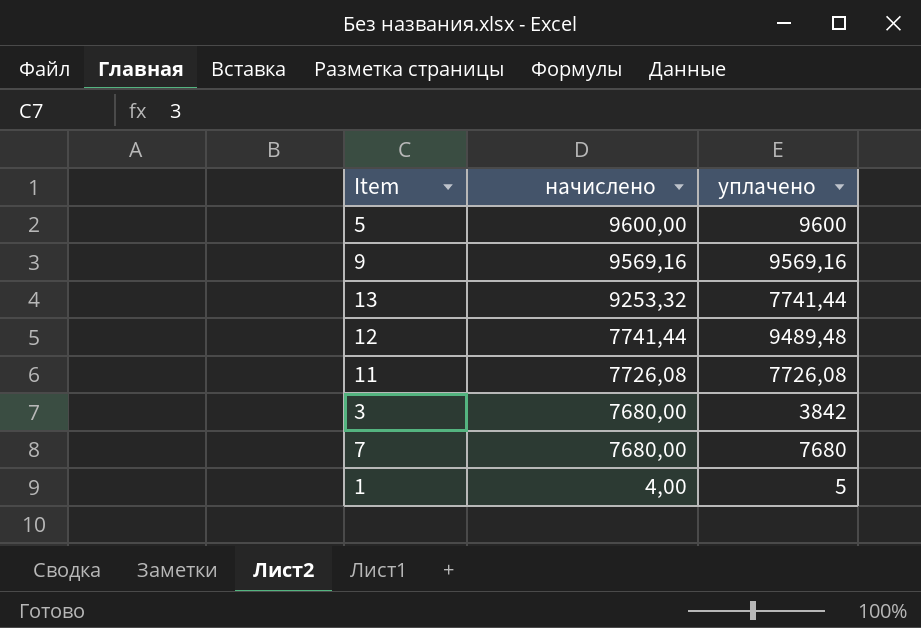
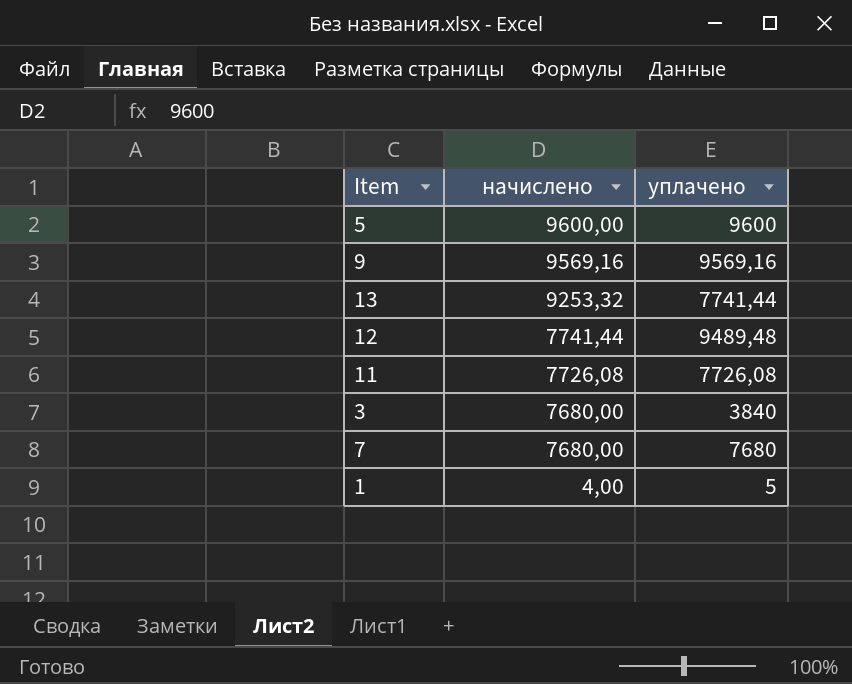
3 | уплачено: 3842 -> 3840

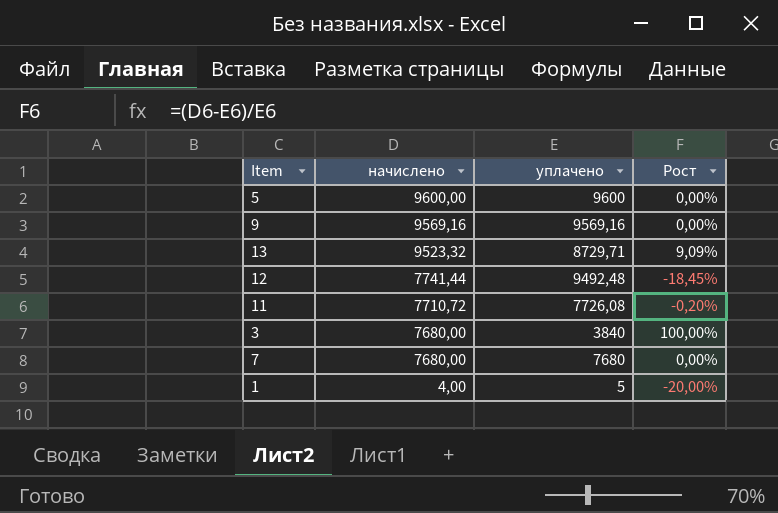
column Рост | formula: none -> ([начислено] - [уплачено]) / [уплачено]
13 | начислено: 9253,32 -> 9523,32
13 | уплачено: 7741,44 -> 8729,71
12 | уплачено: 9489,48 -> 9492,48
11 | начислено: 7726,08 -> 7710,72

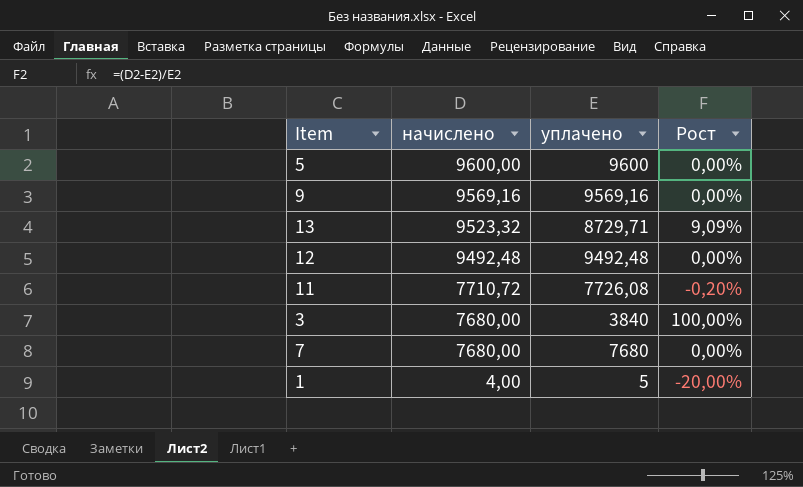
12 | начислено: 7741,44 -> 9492,48
12 | Рост: -18,45% -> 0,00%

